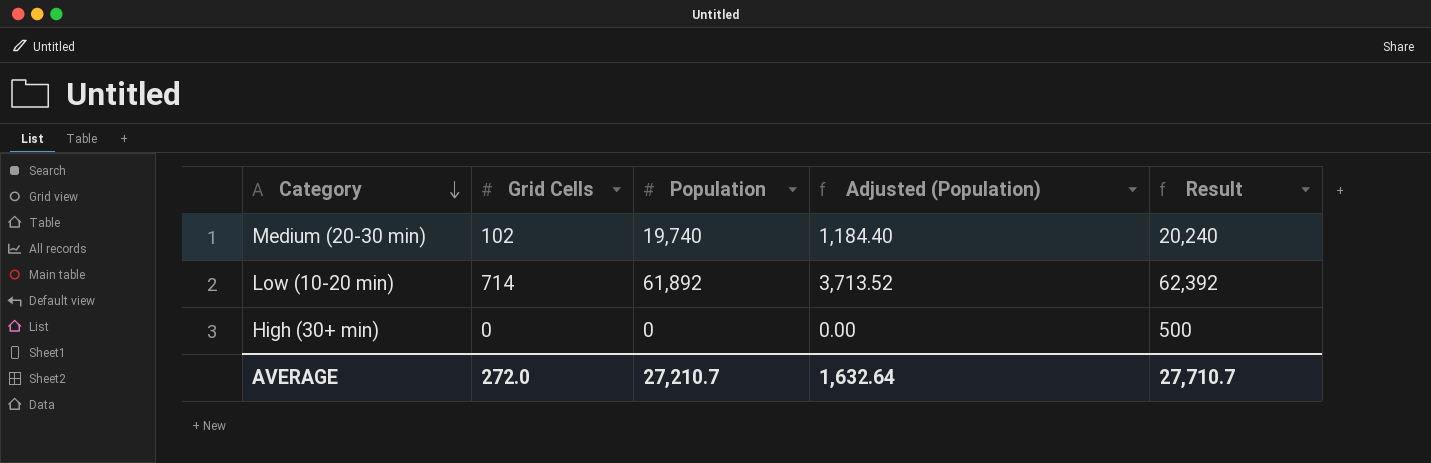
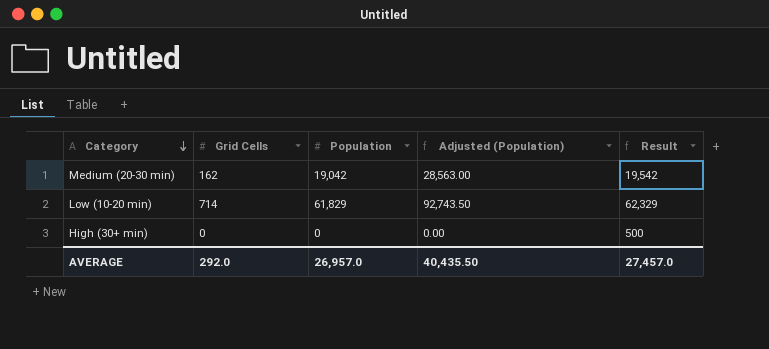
column Adjusted (Population) | formula: [Population] * 0.06 -> [Population] * 1.5
Medium (20-30 min) | Grid Cells: 102 -> 162
Medium (20-30 min) | Population: 19,740 -> 19,042
Medium (20-30 min) | Result: 20,240 -> 19,542
Low (10-20 min) | Population: 61,892 -> 61,829
Low (10-20 min) | Result: 62,392 -> 62,329
AVERAGE | Grid Cells: 272.0 -> 292.0
AVERAGE | Population: 27,210.7 -> 26,957.0
AVERAGE | Adjusted (Population): 1,632.64 -> 40,435.50
AVERAGE | Result: 27,710.7 -> 27,457.0

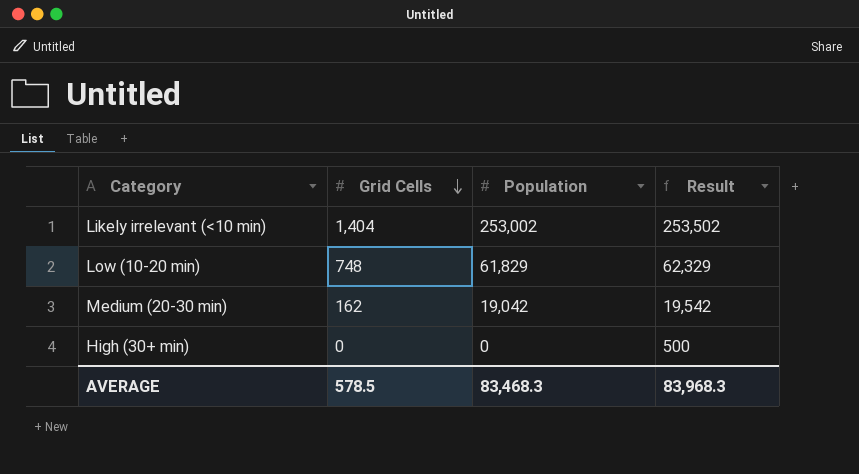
row order: Category descending -> Grid Cells descending
column Adjusted (Population) | formula: [Population] * 1.5 -> none
row Likely irrelevant (<10 min): none -> 1,404 | 253,002 | 253,502
Low (10-20 min) | Grid Cells: 714 -> 748
AVERAGE | Grid Cells: 292.0 -> 578.5
AVERAGE | Population: 26,957.0 -> 83,468.3
AVERAGE | Result: 27,457.0 -> 83,968.3

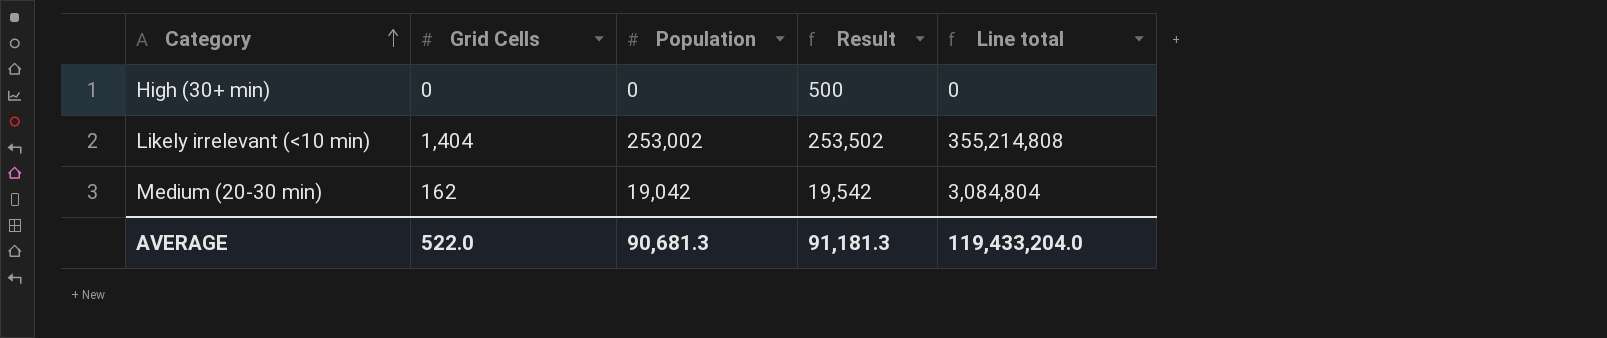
row order: Grid Cells descending -> Category ascending
column Line total | formula: none -> [Grid Cells] * [Population]
row Low (10-20 min): 748 | 61,829 | 62,329 -> none
AVERAGE | Grid Cells: 578.5 -> 522.0
AVERAGE | Population: 83,468.3 -> 90,681.3
AVERAGE | Result: 83,968.3 -> 91,181.3

